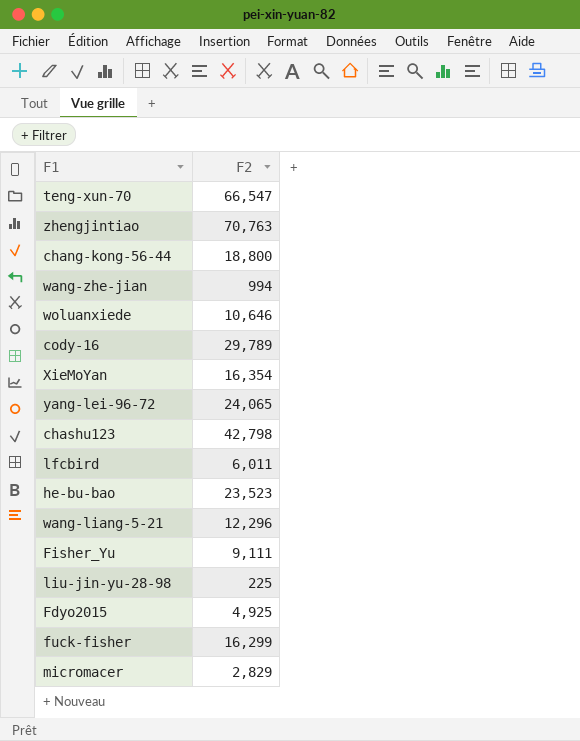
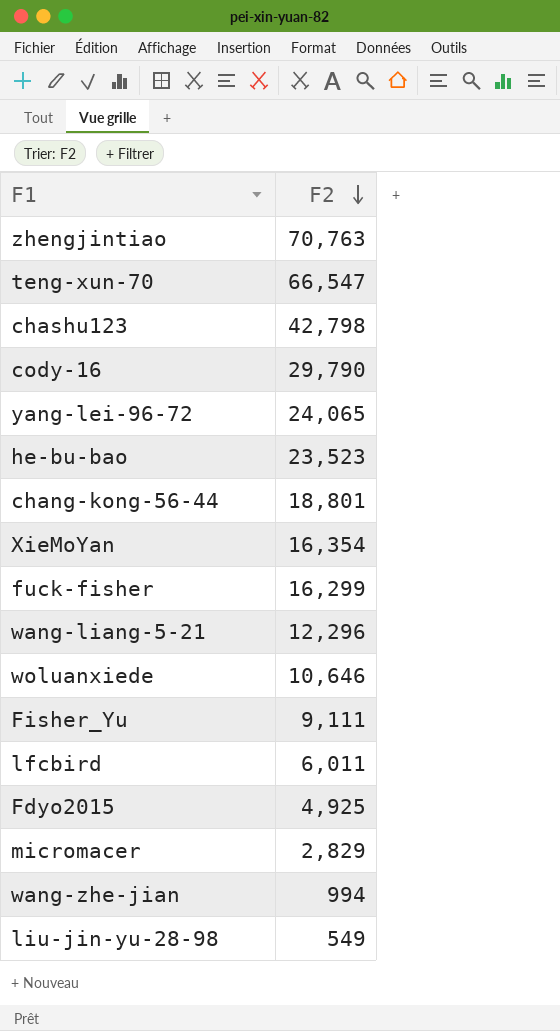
row order: none -> F2 descending
cody-16 | F2: 29,789 -> 29,790
chang-kong-56-44 | F2: 18,800 -> 18,801
liu-jin-yu-28-98 | F2: 225 -> 549

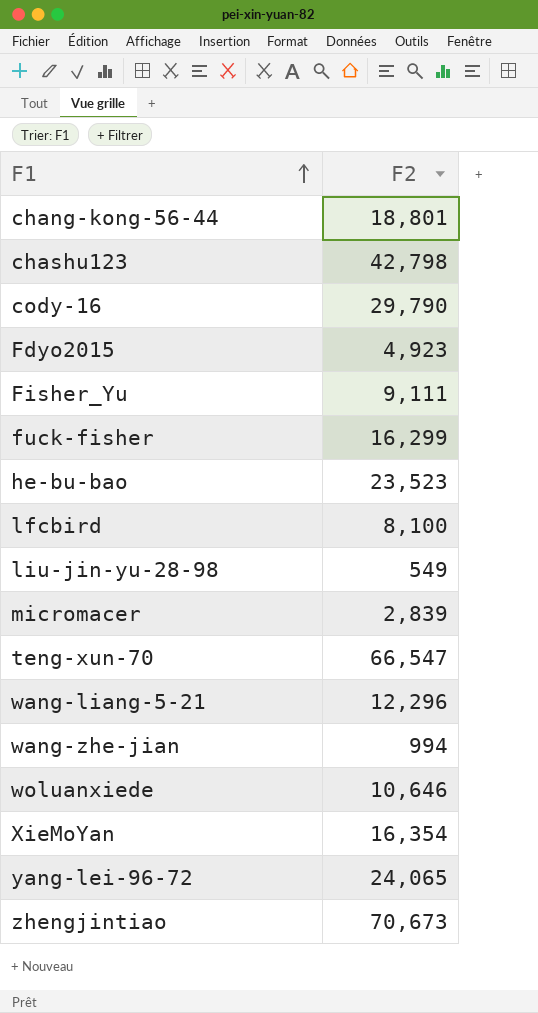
row order: F2 descending -> F1 ascending
Fdyo2015 | F2: 4,925 -> 4,923
lfcbird | F2: 6,011 -> 8,100
micromacer | F2: 2,829 -> 2,839
zhengjintiao | F2: 70,763 -> 70,673

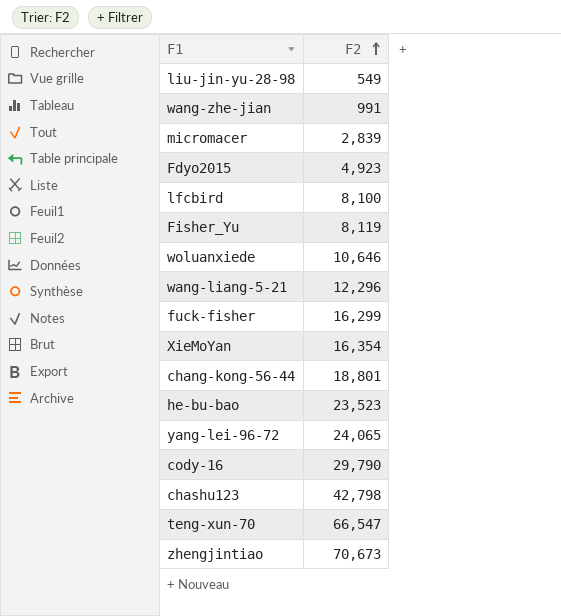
row order: F1 ascending -> F2 ascending
wang-zhe-jian | F2: 994 -> 991
Fisher_Yu | F2: 9,111 -> 8,119

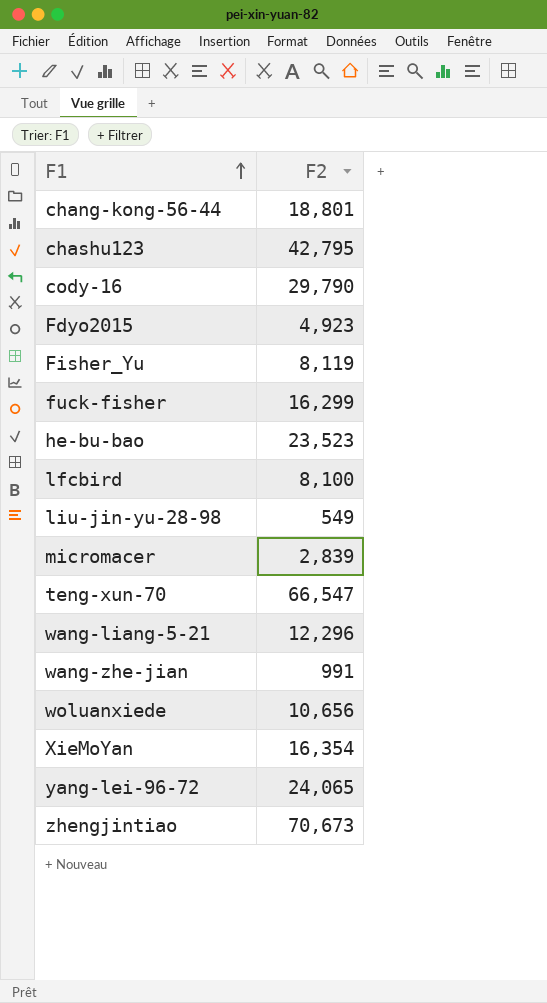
row order: F2 ascending -> F1 ascending
chashu123 | F2: 42,798 -> 42,795
woluanxiede | F2: 10,646 -> 10,656

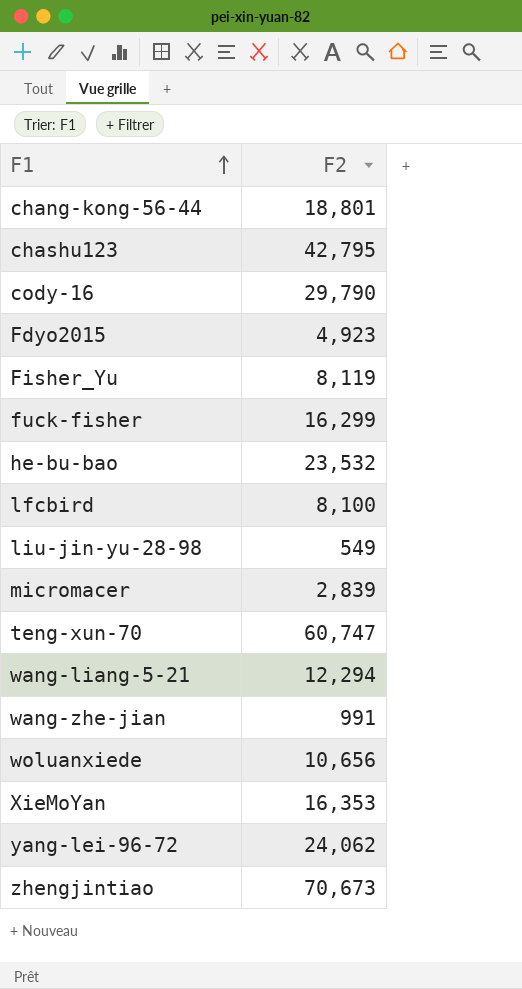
he-bu-bao | F2: 23,523 -> 23,532
teng-xun-70 | F2: 66,547 -> 60,747
wang-liang-5-21 | F2: 12,296 -> 12,294
XieMoYan | F2: 16,354 -> 16,353
yang-lei-96-72 | F2: 24,065 -> 24,062

